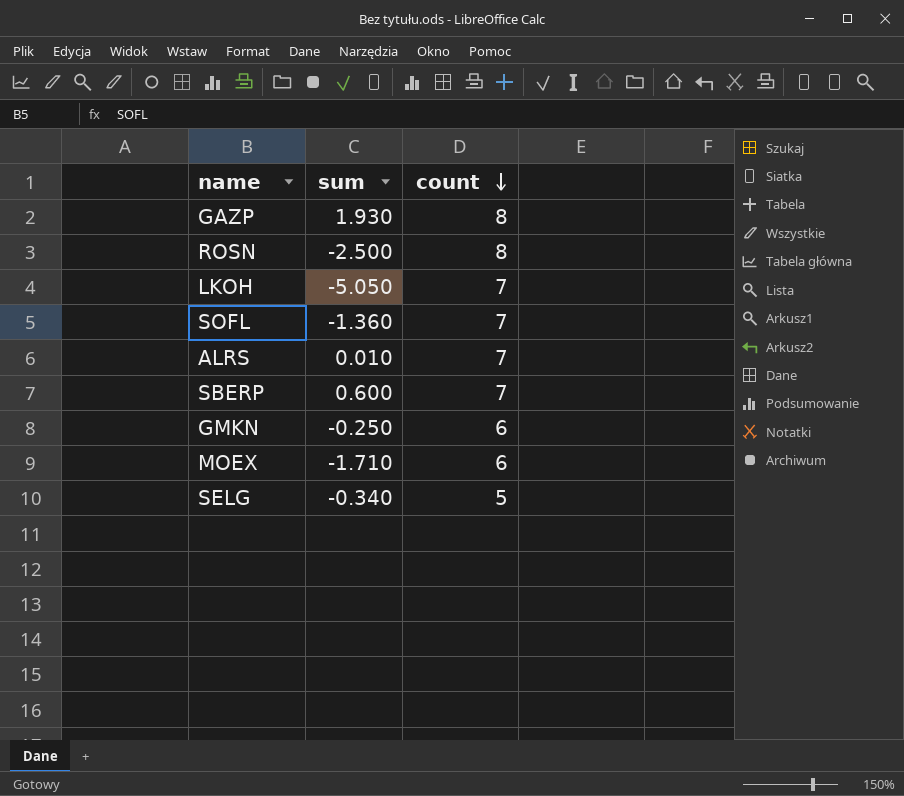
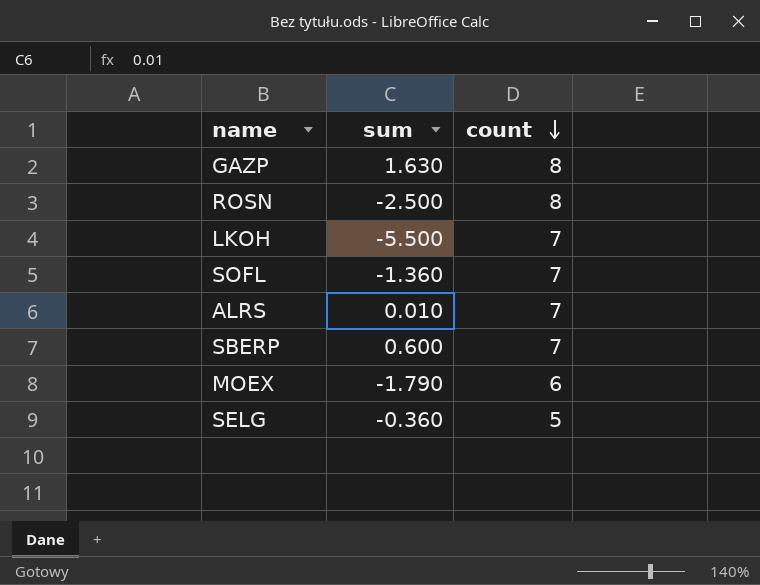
row GMKN: -0.250 | 6 -> none
GAZP | sum: 1.930 -> 1.630
LKOH | sum: -5.050 -> -5.500
MOEX | sum: -1.710 -> -1.790
SELG | sum: -0.340 -> -0.360

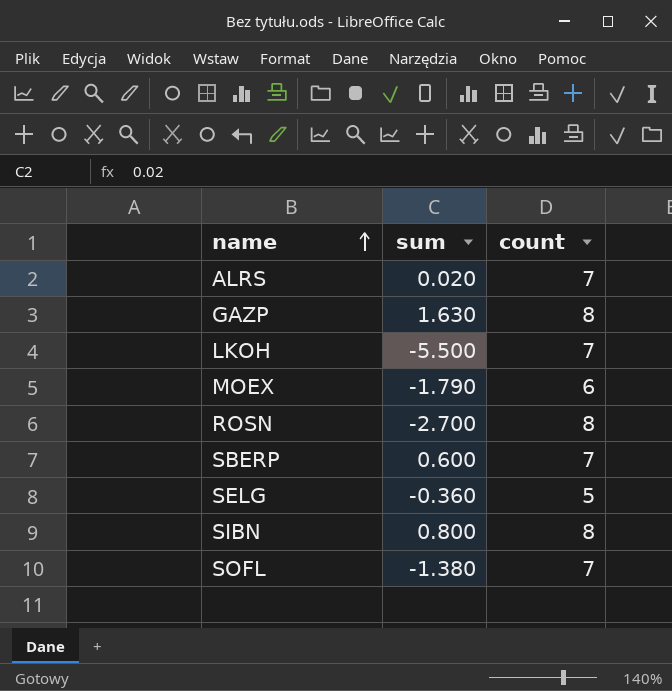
row order: count descending -> name ascending
ALRS | sum: 0.010 -> 0.020
ROSN | sum: -2.500 -> -2.700
row SIBN: none -> 0.800 | 8
SOFL | sum: -1.360 -> -1.380

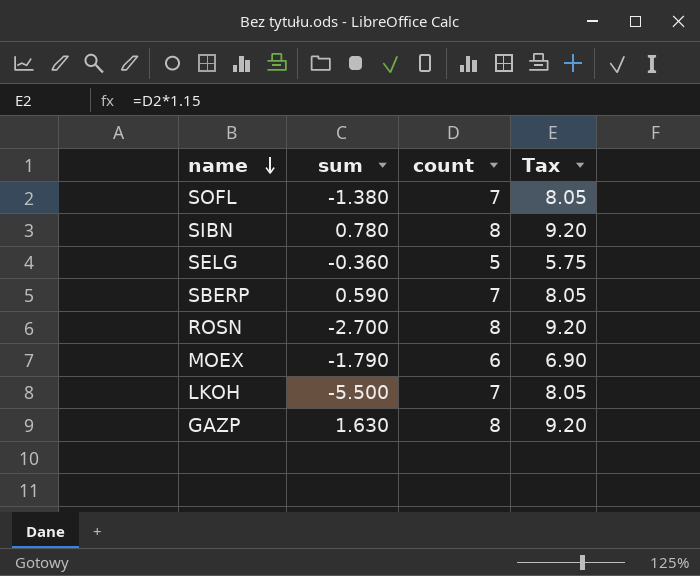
row order: name ascending -> name descending
column Tax | formula: none -> [count] * 1.15
row ALRS: 0.020 | 7 -> none
SIBN | sum: 0.800 -> 0.780
SBERP | sum: 0.600 -> 0.590

